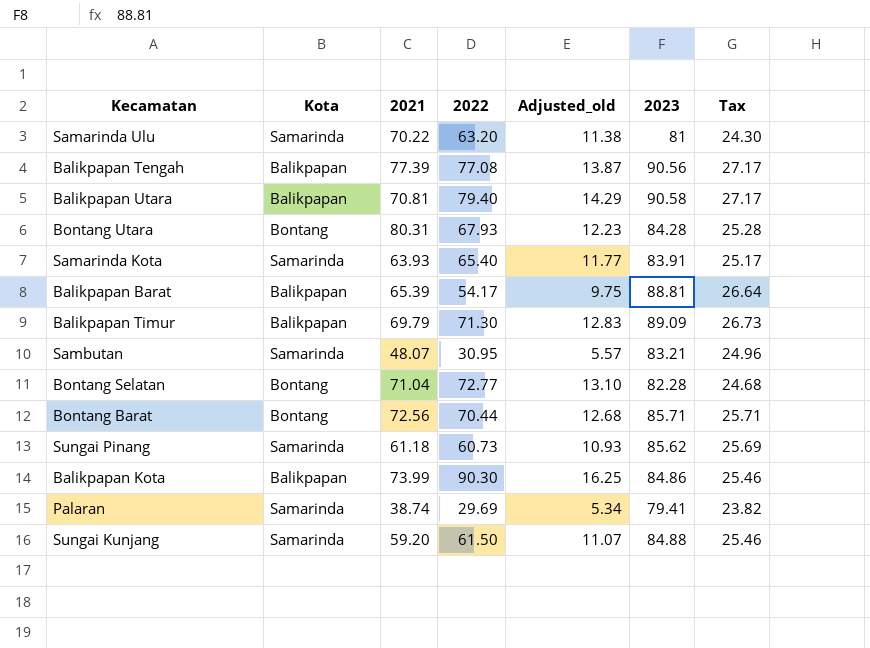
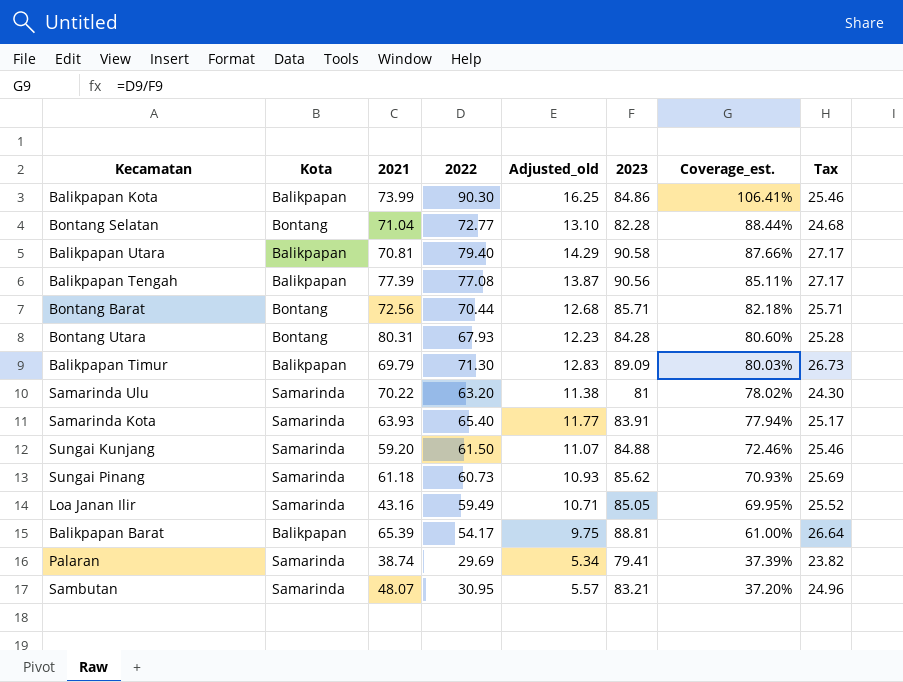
row order: none -> Coverage_est. descending
column Coverage_est. | formula: none -> [2022] / [2023]
row Loa Janan Ilir: none -> Samarinda | 43.16 | 59.49 | 10.71 | 85.05 | 69.95% | 25.52

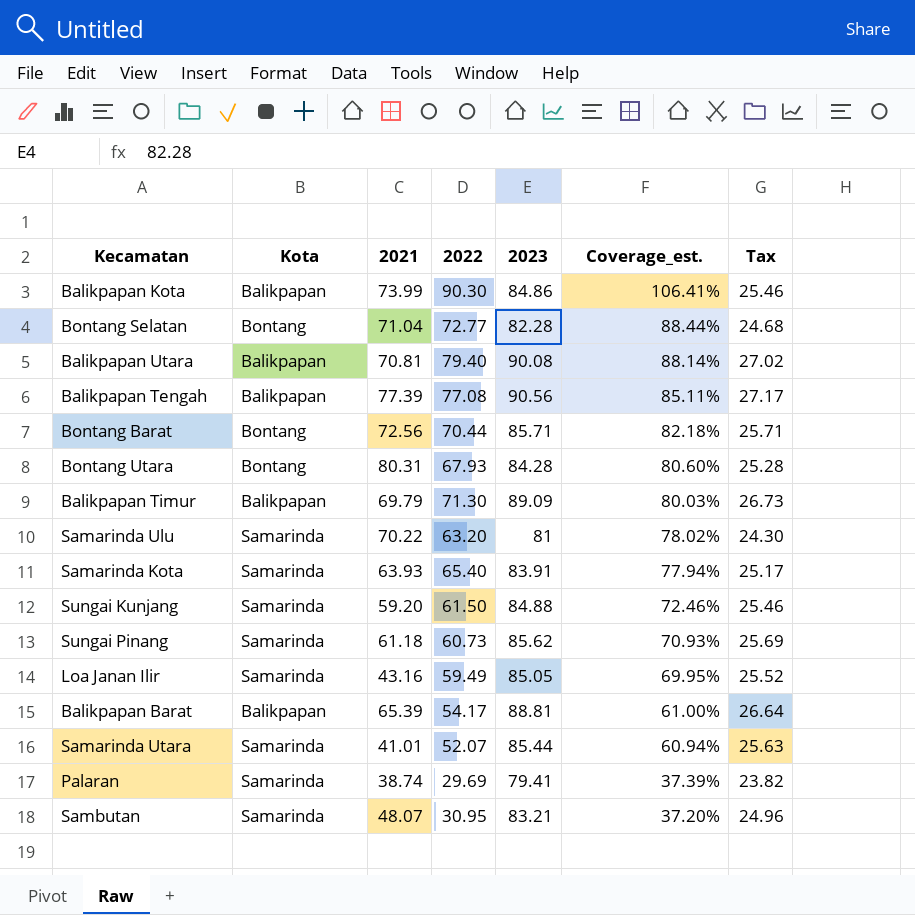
column Adjusted_old | formula: [2022] * 0.18 -> none
Balikpapan Utara | 2023: 90.58 -> 90.08
Balikpapan Utara | Coverage_est.: 87.66% -> 88.14%
Balikpapan Utara | Tax: 27.17 -> 27.02
row Samarinda Utara: none -> Samarinda | 41.01 | 52.07 | 85.44 | 60.94% | 25.63

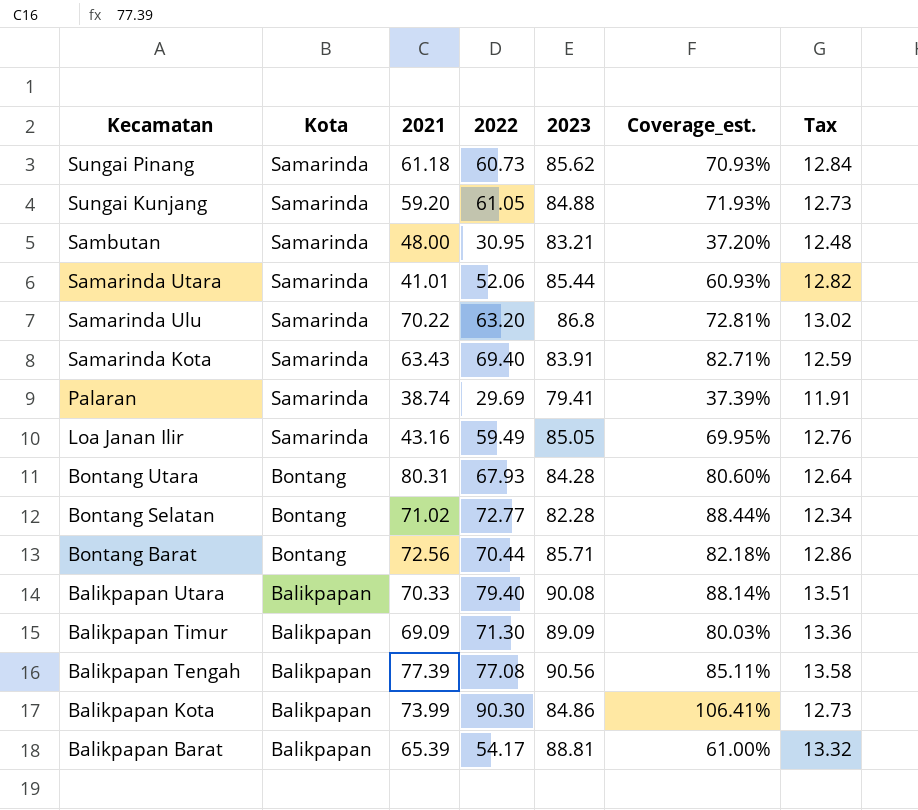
row order: Coverage_est. descending -> Kecamatan descending
column Tax | formula: [2023] * 0.3 -> [2023] * 0.15
Sungai Kunjang | 2022: 61.50 -> 61.05
Sungai Kunjang | Coverage_est.: 72.46% -> 71.93%
Sambutan | 2021: 48.07 -> 48.00
Samarinda Utara | 2022: 52.07 -> 52.06
Samarinda Utara | Coverage_est.: 60.94% -> 60.93%
Samarinda Ulu | 2023: 81 -> 86.8
Samarinda Ulu | Coverage_est.: 78.02% -> 72.81%
Samarinda Kota | 2021: 63.93 -> 63.43
Samarinda Kota | 2022: 65.40 -> 69.40
Samarinda Kota | Coverage_est.: 77.94% -> 82.71%
Bontang Selatan | 2021: 71.04 -> 71.02
Balikpapan Utara | 2021: 70.81 -> 70.33
Balikpapan Timur | 2021: 69.79 -> 69.09

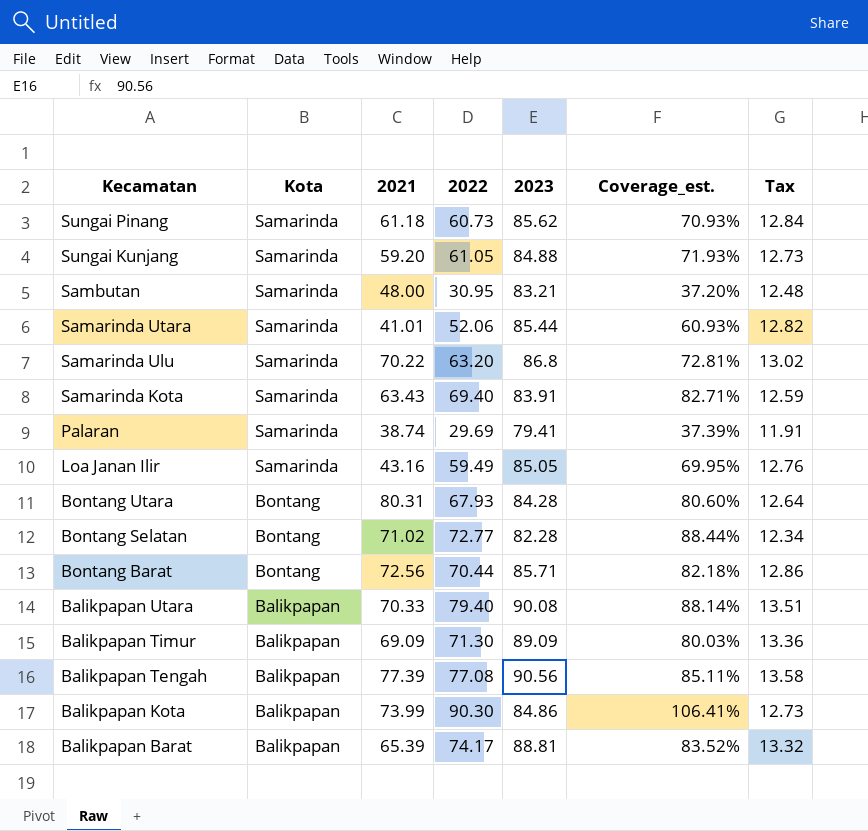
Balikpapan Barat | 2022: 54.17 -> 74.17
Balikpapan Barat | Coverage_est.: 61.00% -> 83.52%

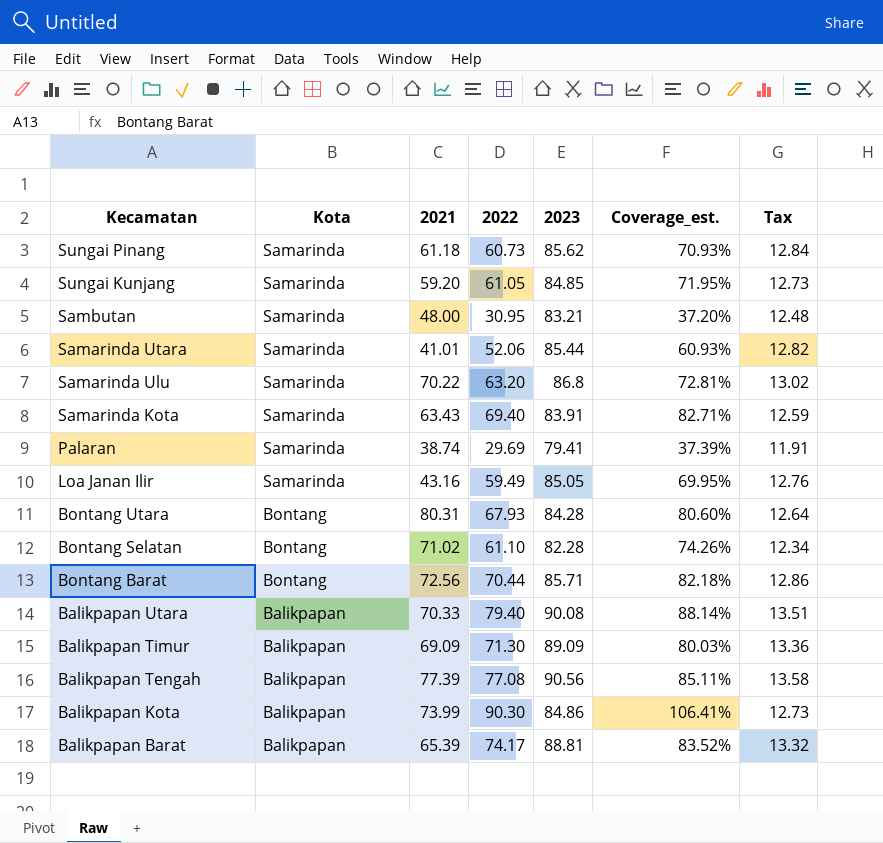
Sungai Kunjang | 2023: 84.88 -> 84.85
Sungai Kunjang | Coverage_est.: 71.93% -> 71.95%
Bontang Selatan | 2022: 72.77 -> 61.10
Bontang Selatan | Coverage_est.: 88.44% -> 74.26%

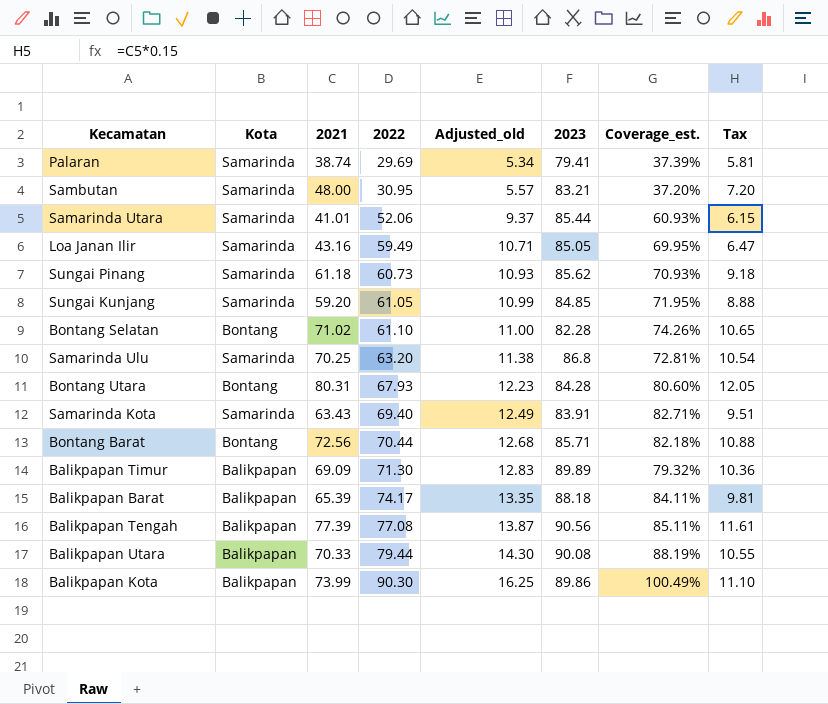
row order: Kecamatan descending -> 2022 ascending
column Adjusted_old | formula: none -> [2022] * 0.18
column Tax | formula: [2023] * 0.15 -> [2021] * 0.15
Samarinda Ulu | 2021: 70.22 -> 70.25
Balikpapan Timur | 2023: 89.09 -> 89.89
Balikpapan Timur | Coverage_est.: 80.03% -> 79.32%
Balikpapan Barat | 2023: 88.81 -> 88.18
Balikpapan Barat | Coverage_est.: 83.52% -> 84.11%
Balikpapan Utara | 2022: 79.40 -> 79.44
Balikpapan Utara | Coverage_est.: 88.14% -> 88.19%
Balikpapan Kota | 2023: 84.86 -> 89.86
Balikpapan Kota | Coverage_est.: 106.41% -> 100.49%

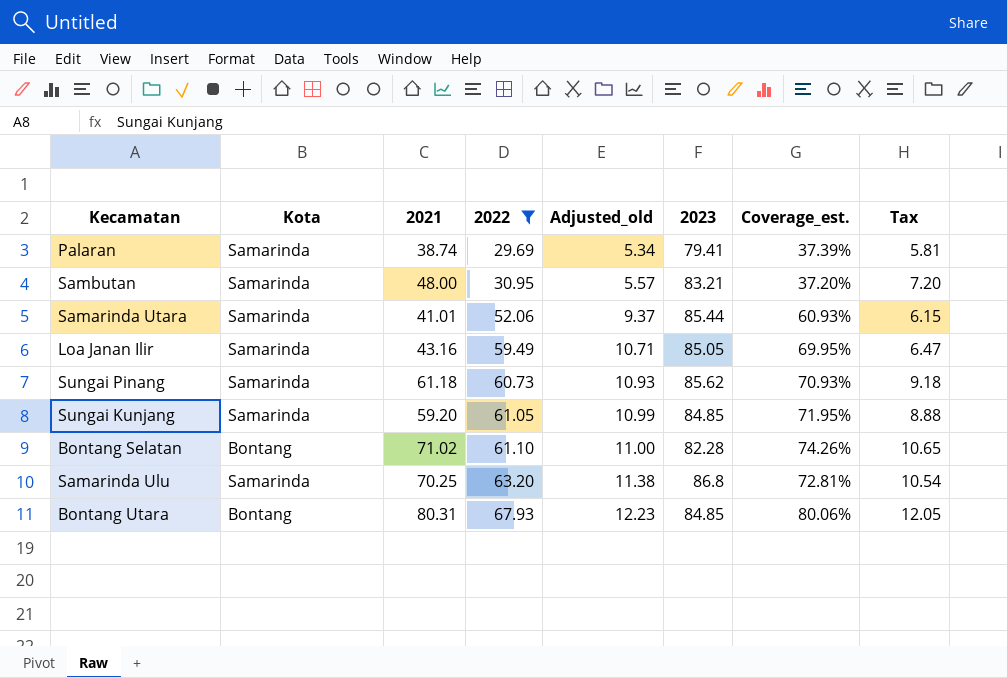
filter: none -> 2022 <= 67.93
Bontang Utara | 2023: 84.28 -> 84.85
Bontang Utara | Coverage_est.: 80.60% -> 80.06%

